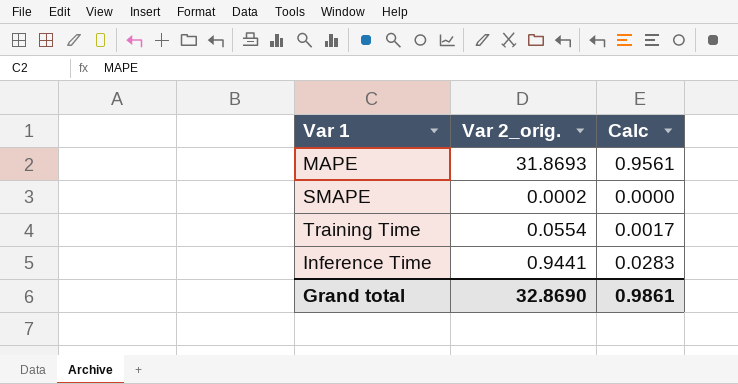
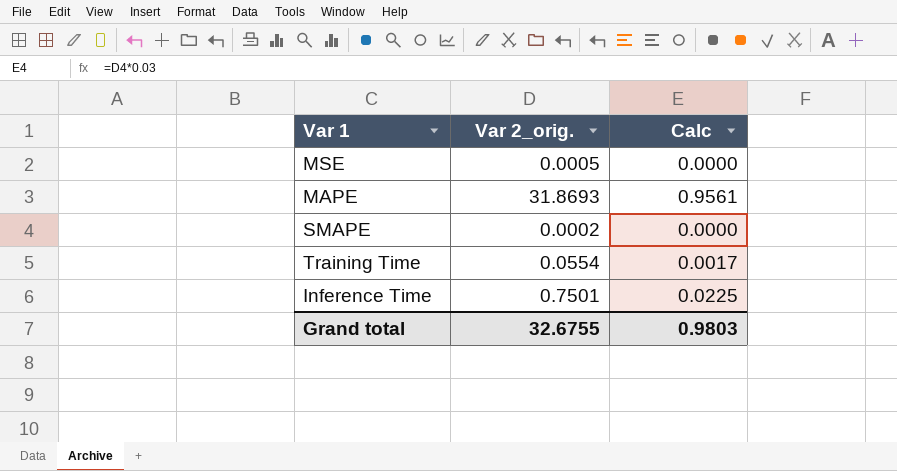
row MSE: none -> 0.0005 | 0.0000
Inference Time | Var 2_orig.: 0.9441 -> 0.7501
Inference Time | Calc: 0.0283 -> 0.0225
Grand total | Var 2_orig.: 32.8690 -> 32.6755
Grand total | Calc: 0.9861 -> 0.9803

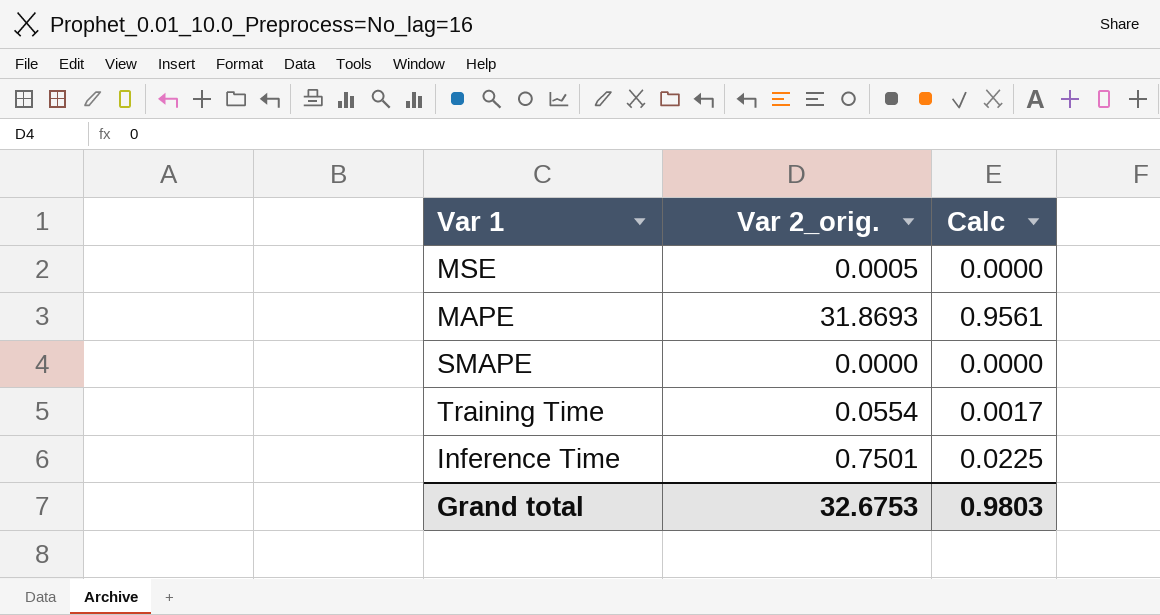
SMAPE | Var 2_orig.: 0.0002 -> 0.0000
Grand total | Var 2_orig.: 32.6755 -> 32.6753

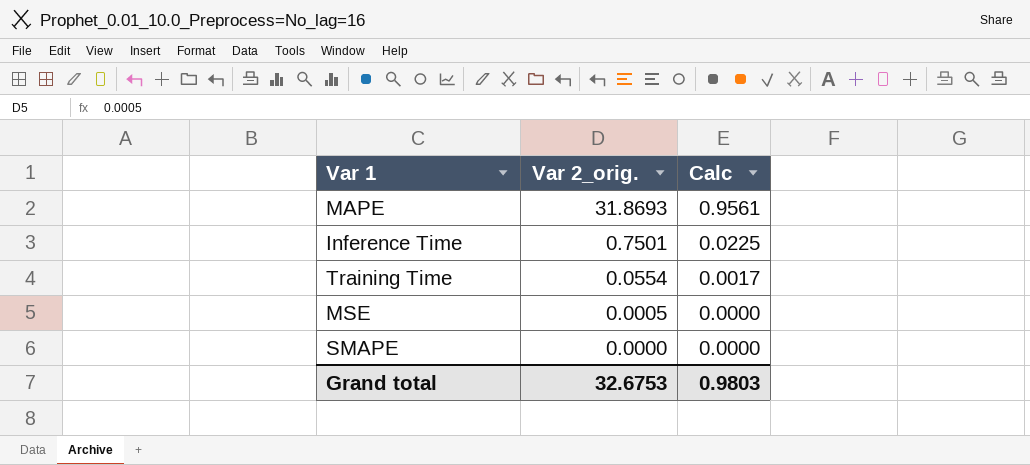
row order: none -> Var 2_orig. descending

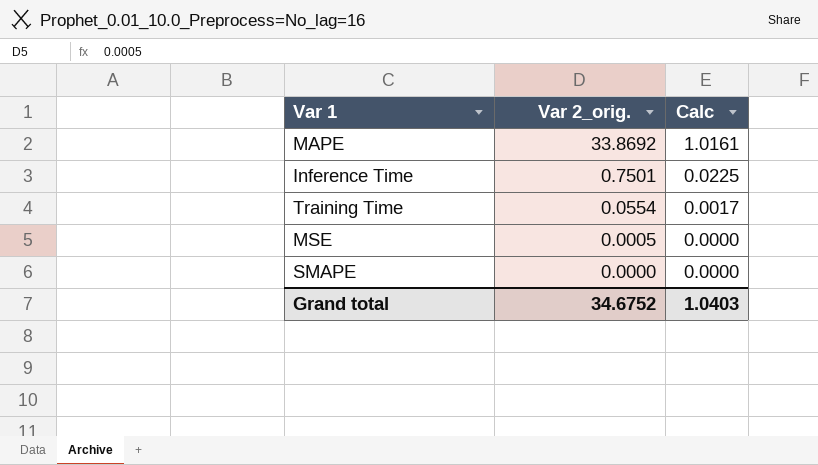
MAPE | Var 2_orig.: 31.8693 -> 33.8692
MAPE | Calc: 0.9561 -> 1.0161
Grand total | Var 2_orig.: 32.6753 -> 34.6752
Grand total | Calc: 0.9803 -> 1.0403

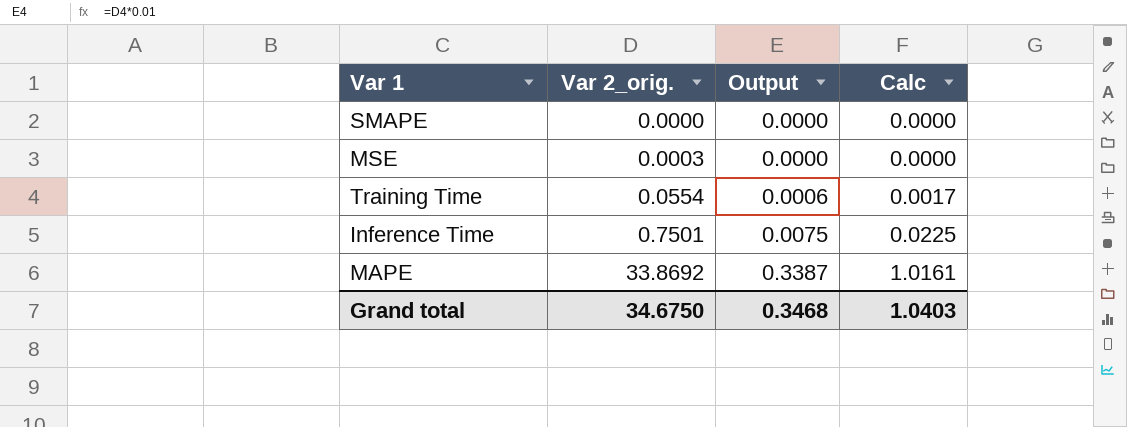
row order: Var 2_orig. descending -> Var 2_orig. ascending
column Output | formula: none -> [Var 2_orig.] * 0.01
MSE | Var 2_orig.: 0.0005 -> 0.0003
Grand total | Var 2_orig.: 34.6752 -> 34.6750

